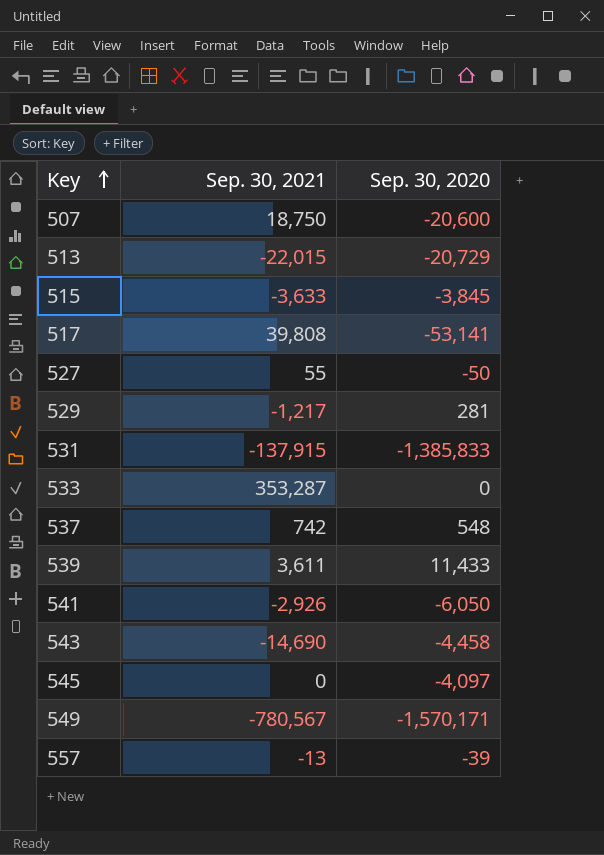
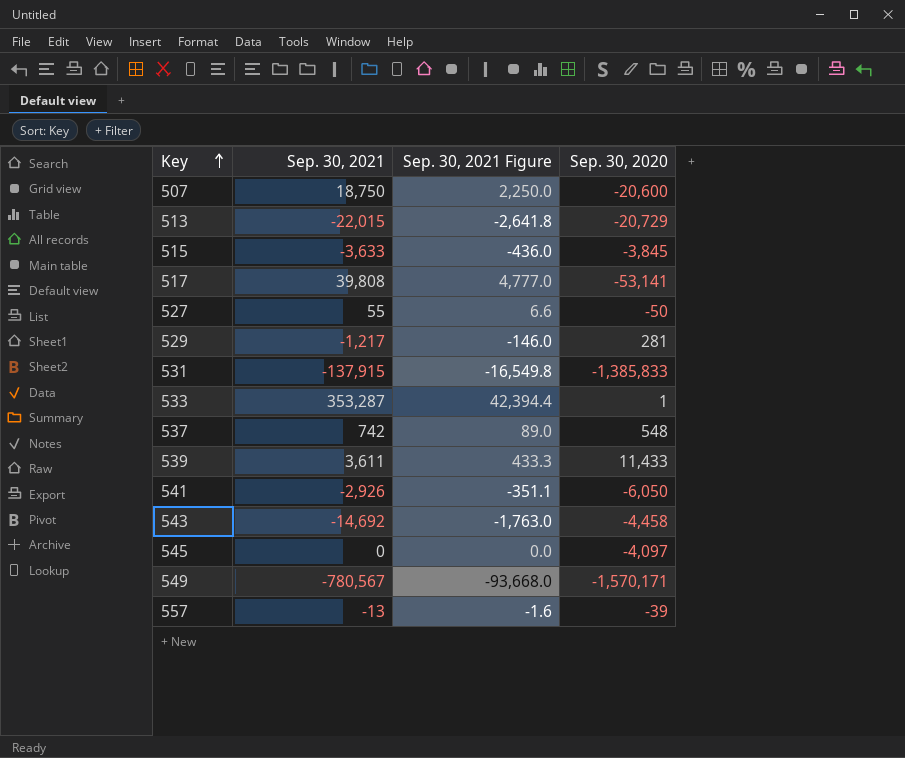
column Sep. 30, 2021 Figure | formula: none -> [Sep. 30, 2021] * 0.12
533 | Sep. 30, 2020: 0 -> 1
543 | Sep. 30, 2021: -14,690 -> -14,692

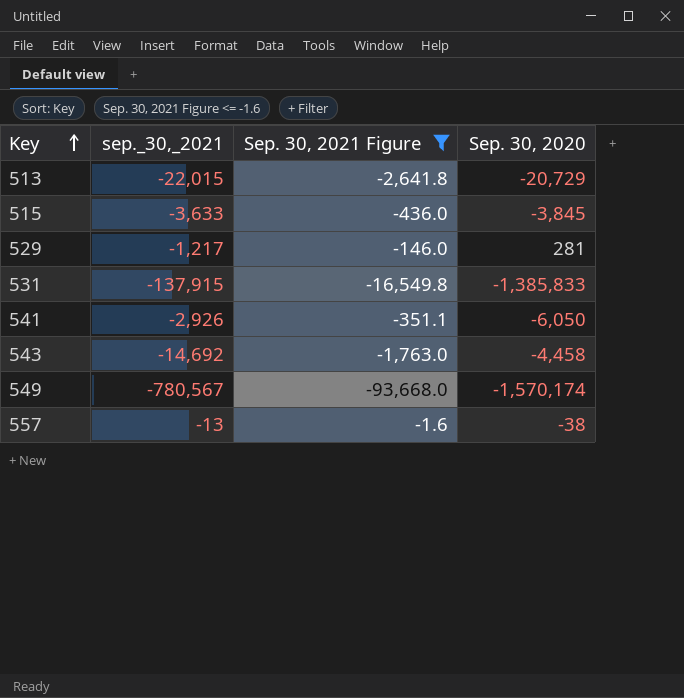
filter: none -> Sep. 30, 2021 Figure <= -1.6
column name: Sep. 30, 2021 -> sep._30,_2021
549 | Sep. 30, 2020: -1,570,171 -> -1,570,174
557 | Sep. 30, 2020: -39 -> -38

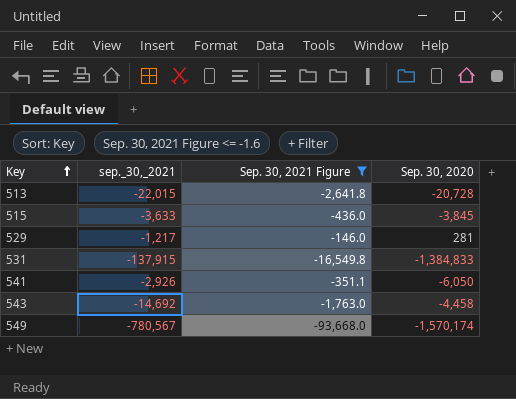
row 557: -13 | -1.6 | -38 -> none
513 | Sep. 30, 2020: -20,729 -> -20,728
531 | Sep. 30, 2020: -1,385,833 -> -1,384,833

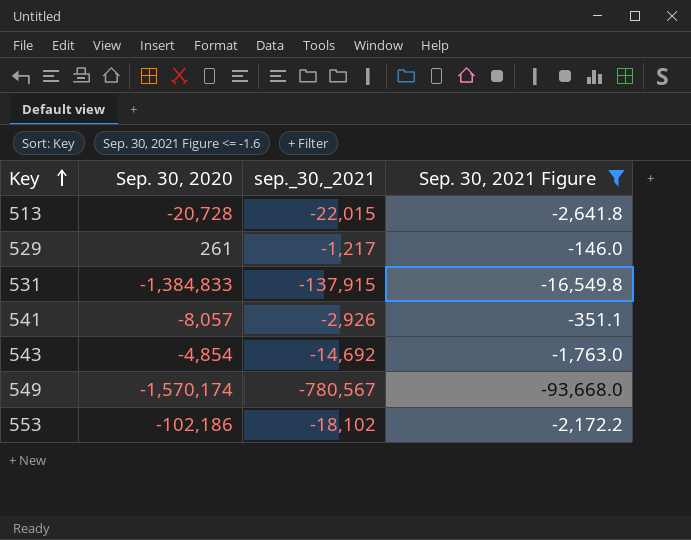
column Sep. 30, 2020 | position: 4 -> 2
row 515: -3,633 | -436.0 | -3,845 -> none
529 | Sep. 30, 2020: 281 -> 261
541 | Sep. 30, 2020: -6,050 -> -8,057
543 | Sep. 30, 2020: -4,458 -> -4,854
row 553: none -> -102,186 | -18,102 | -2,172.2

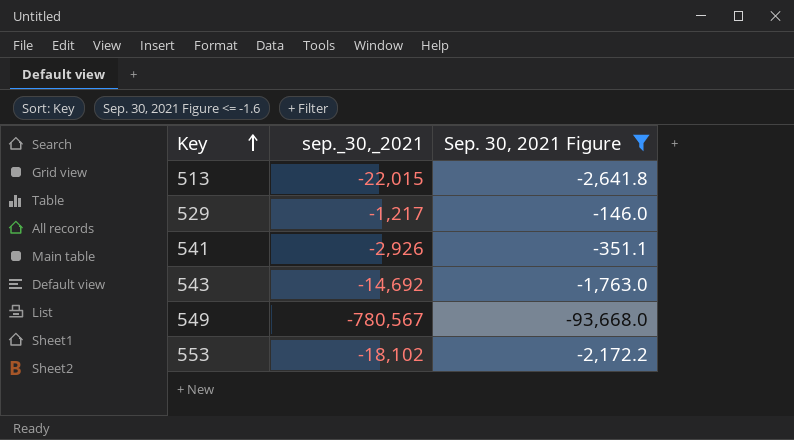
column Sep. 30, 2020 | position: 2 -> none
row 531: -1,384,833 | -137,915 | -16,549.8 -> none

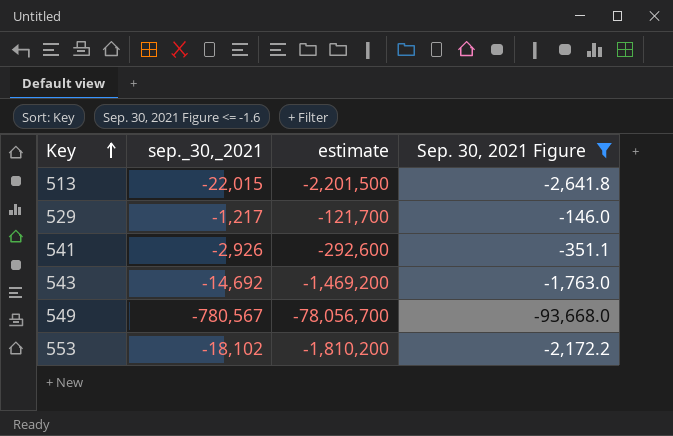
column estimate | formula: none -> [sep._30,_2021] * 100

